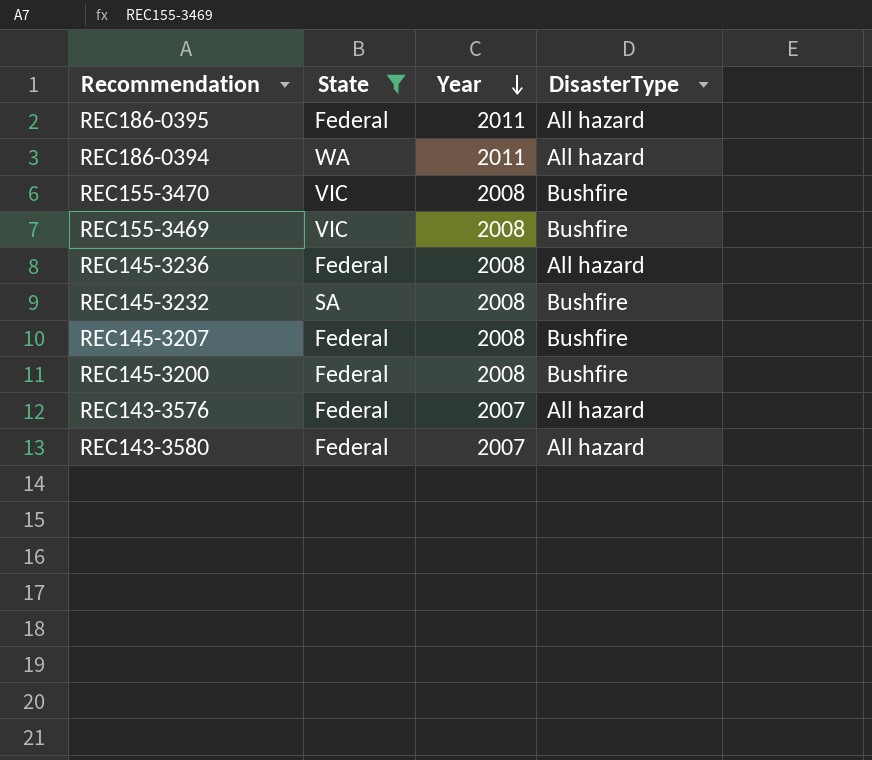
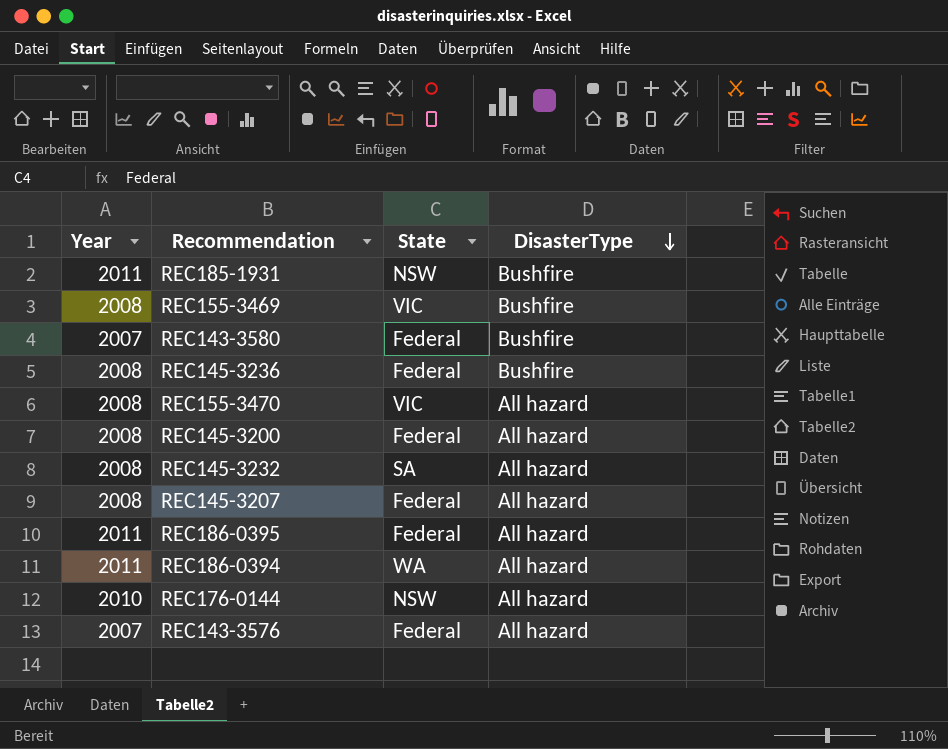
filter: State != NSW -> none
row order: Year descending -> DisasterType descending
column Year | position: 3 -> 1
REC143-3580 | DisasterType: All hazard -> Bushfire
REC145-3236 | DisasterType: All hazard -> Bushfire
REC155-3470 | DisasterType: Bushfire -> All hazard
REC145-3200 | DisasterType: Bushfire -> All hazard
REC145-3232 | DisasterType: Bushfire -> All hazard
REC145-3207 | DisasterType: Bushfire -> All hazard

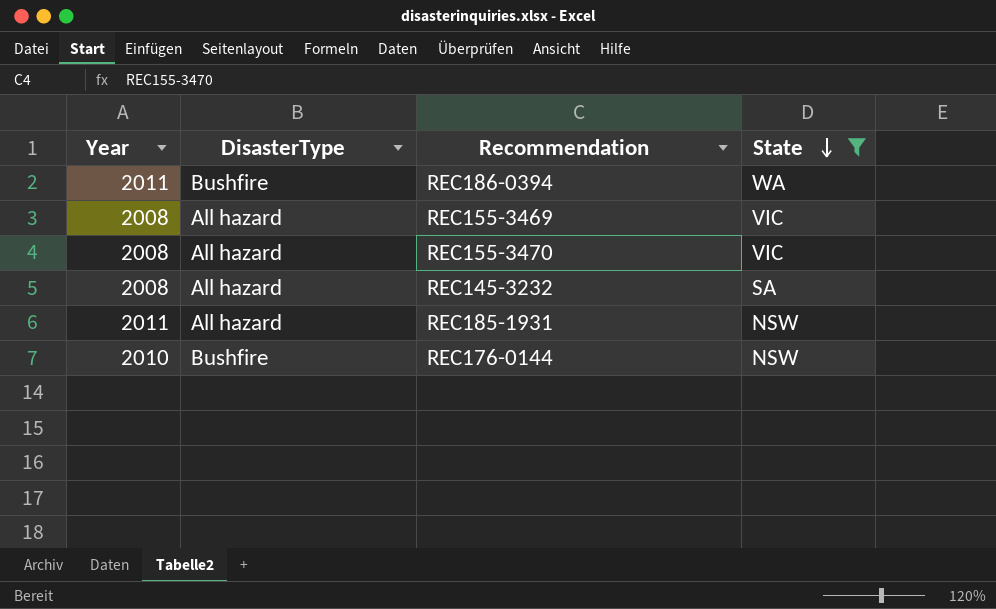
filter: none -> State != Federal
row order: DisasterType descending -> State descending
column DisasterType | position: 4 -> 2
REC186-0394 | DisasterType: All hazard -> Bushfire
REC155-3469 | DisasterType: Bushfire -> All hazard
REC185-1931 | DisasterType: Bushfire -> All hazard
REC176-0144 | DisasterType: All hazard -> Bushfire

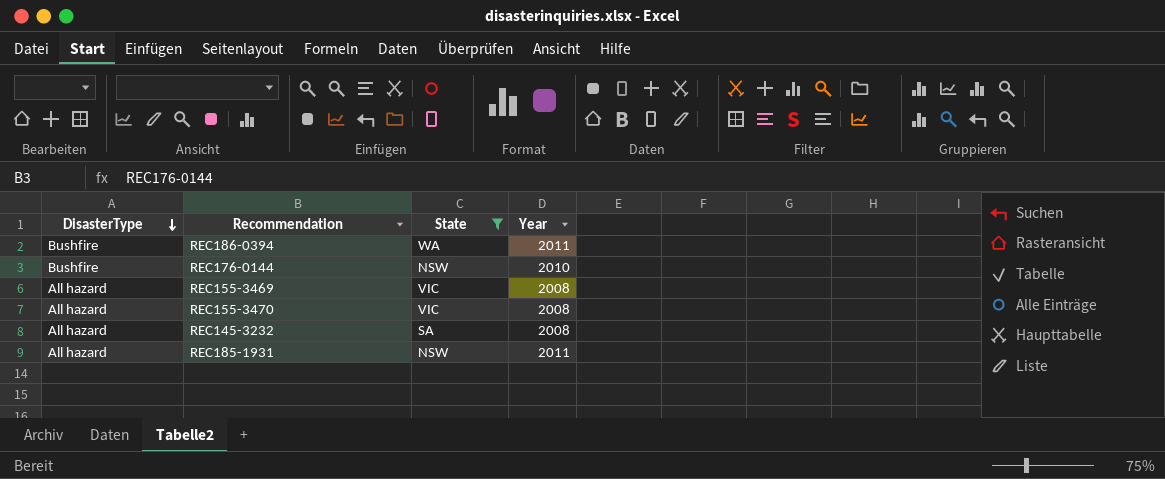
row order: State descending -> DisasterType descending
column Year | position: 1 -> 4

